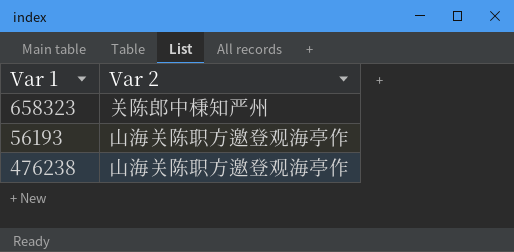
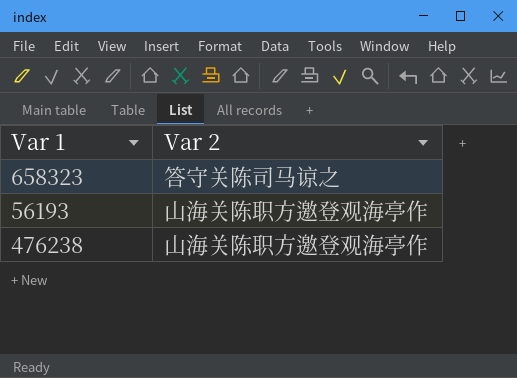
658323 | Var 2: 关陈郎中棅知严州 -> 答守关陈司马谅之

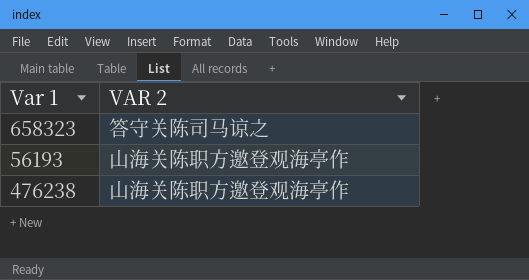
column name: Var 2 -> VAR 2

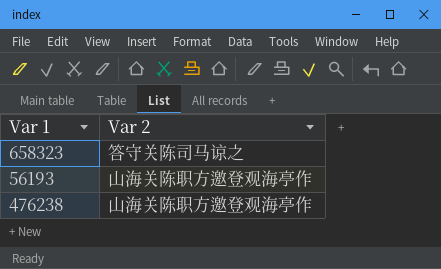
column name: VAR 2 -> Var 2

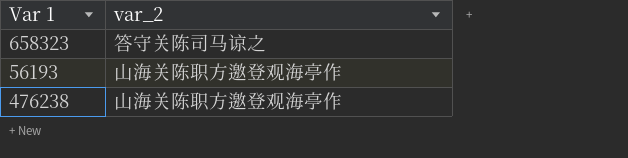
column name: Var 2 -> var_2

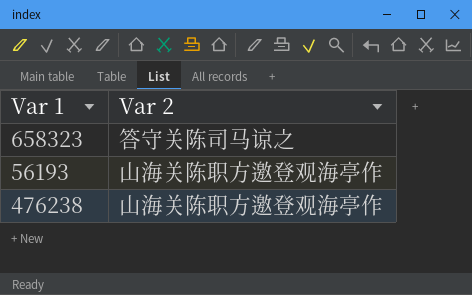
column name: var_2 -> Var 2

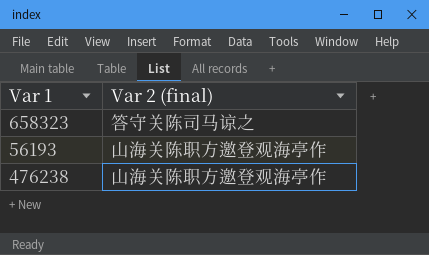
column name: Var 2 -> Var 2 (final)

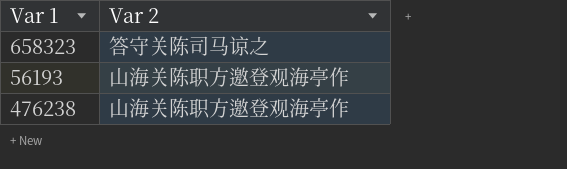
column name: Var 2 (final) -> Var 2

